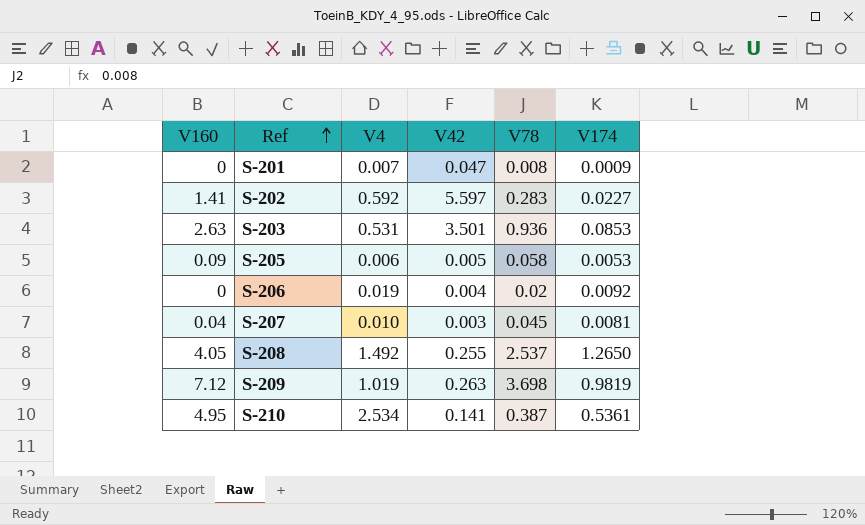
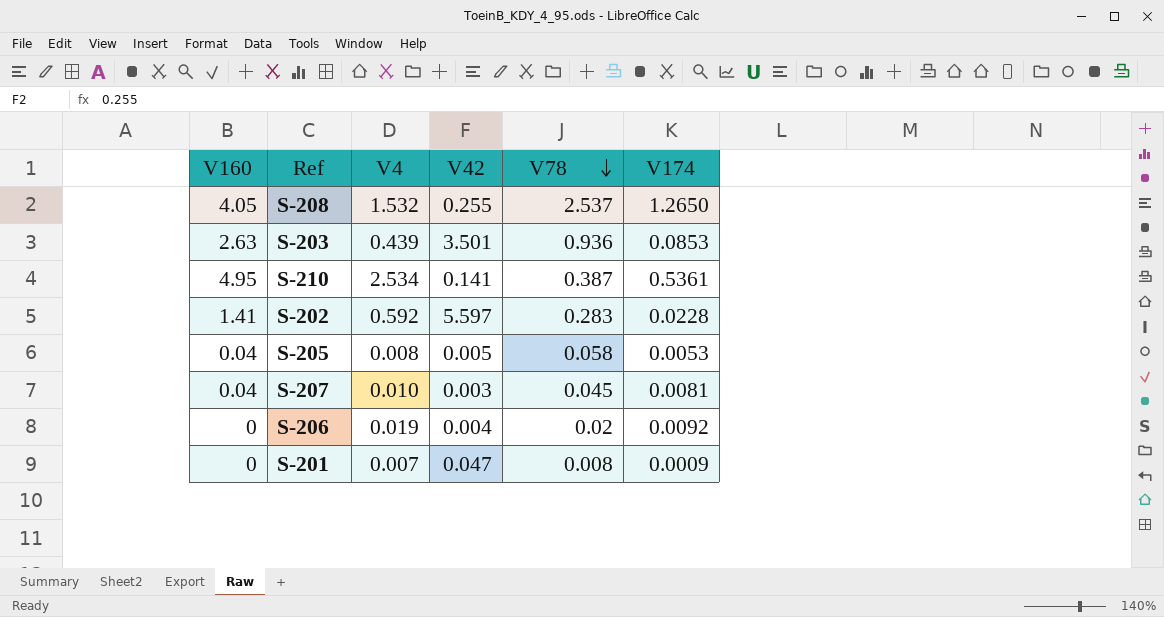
row order: Ref ascending -> V78 descending
row S-209: 7.12 | 1.019 | 0.263 | 3.698 | 0.9819 -> none
S-208 | V4: 1.492 -> 1.532
S-203 | V4: 0.531 -> 0.439
S-202 | V174: 0.0227 -> 0.0228
S-205 | V160: 0.09 -> 0.04
S-205 | V4: 0.006 -> 0.008

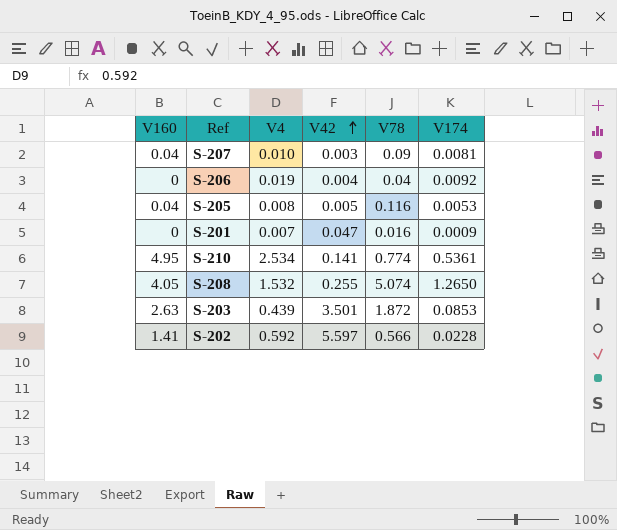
row order: V78 descending -> V42 ascending
S-207 | V78: 0.045 -> 0.09
S-206 | V78: 0.02 -> 0.04
S-205 | V78: 0.058 -> 0.116
S-201 | V78: 0.008 -> 0.016
S-210 | V78: 0.387 -> 0.774
S-208 | V78: 2.537 -> 5.074
S-203 | V78: 0.936 -> 1.872
S-202 | V78: 0.283 -> 0.566

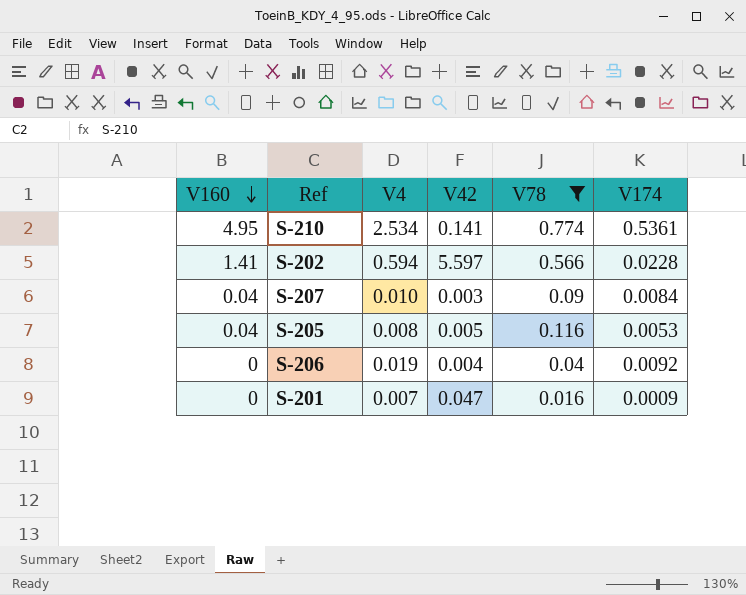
filter: none -> V78 <= 0.774
row order: V42 ascending -> V160 descending
S-202 | V4: 0.592 -> 0.594
S-207 | V174: 0.0081 -> 0.0084

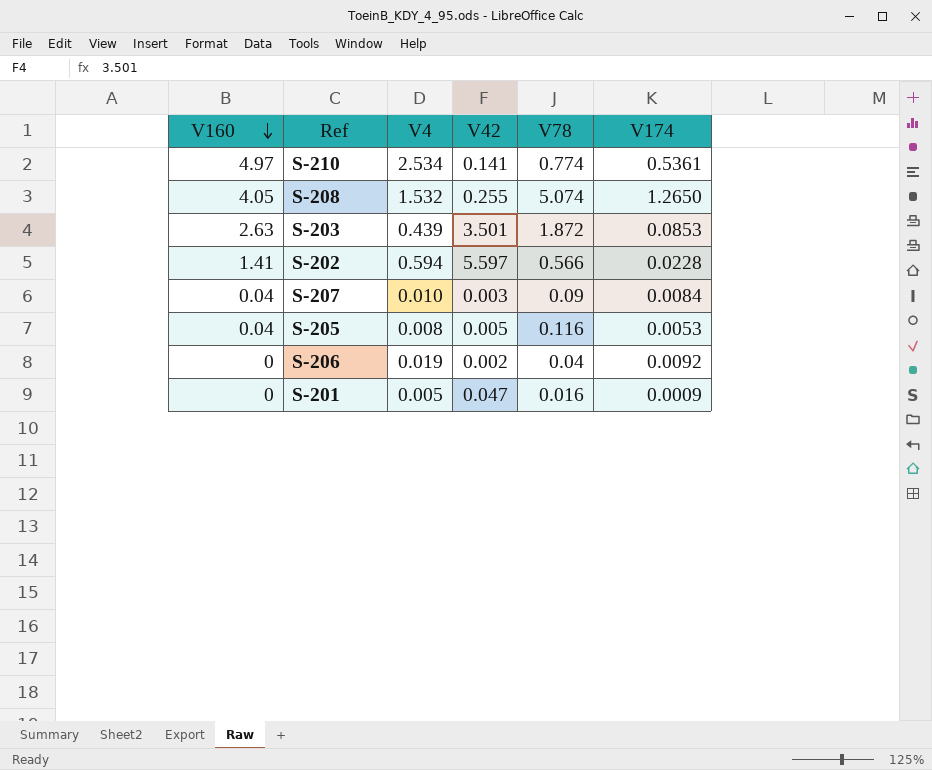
filter: V78 <= 0.774 -> none
S-210 | V160: 4.95 -> 4.97
S-206 | V42: 0.004 -> 0.002
S-201 | V4: 0.007 -> 0.005

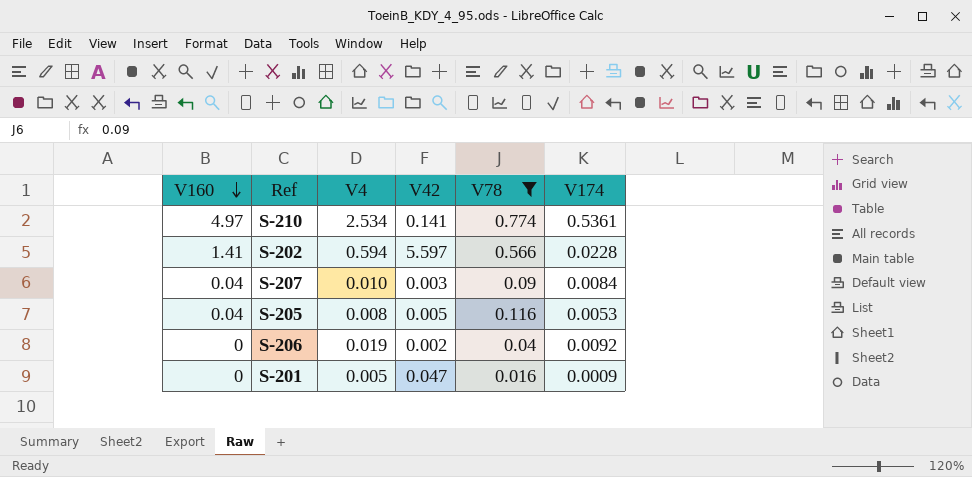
filter: none -> V78 <= 0.774

